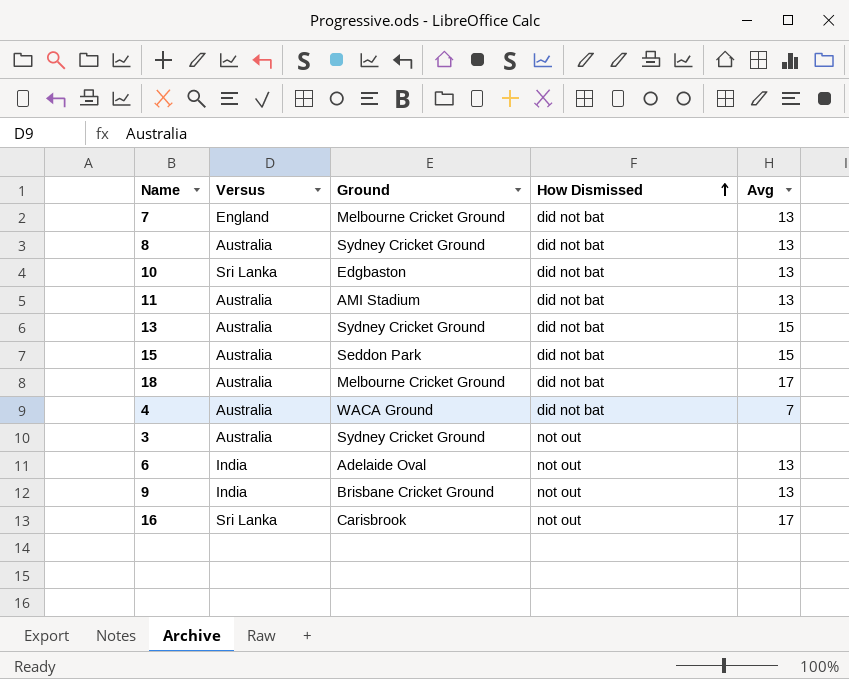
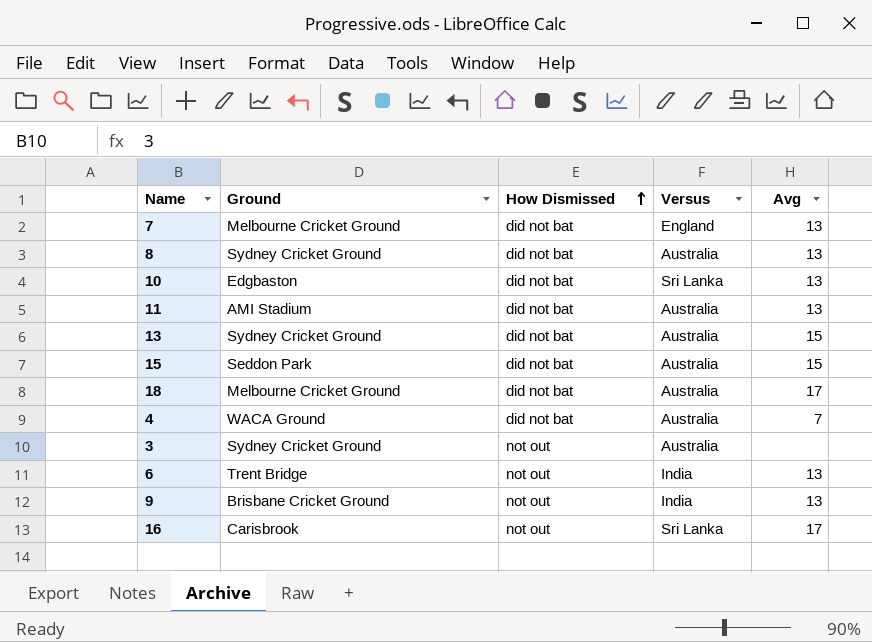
column Versus | position: 2 -> 4
6 | Ground: Adelaide Oval -> Trent Bridge

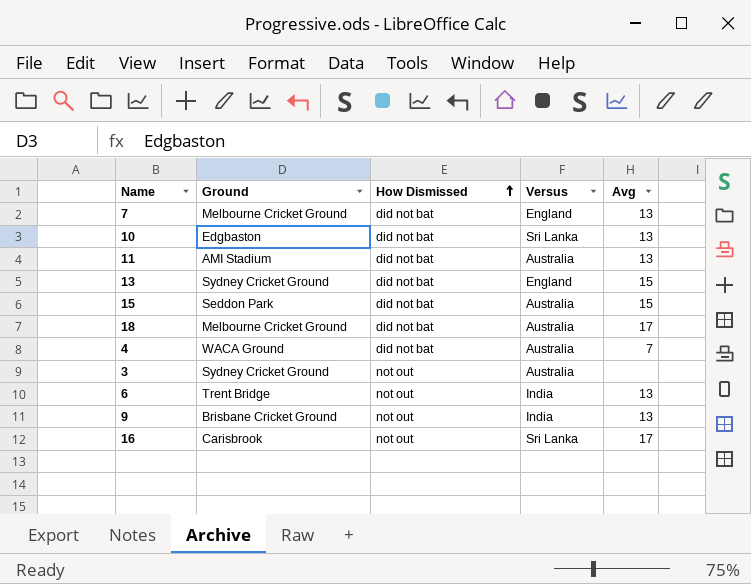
row 8: Sydney Cricket Ground | did not bat | Australia | 13 -> none
13 | Versus: Australia -> England

